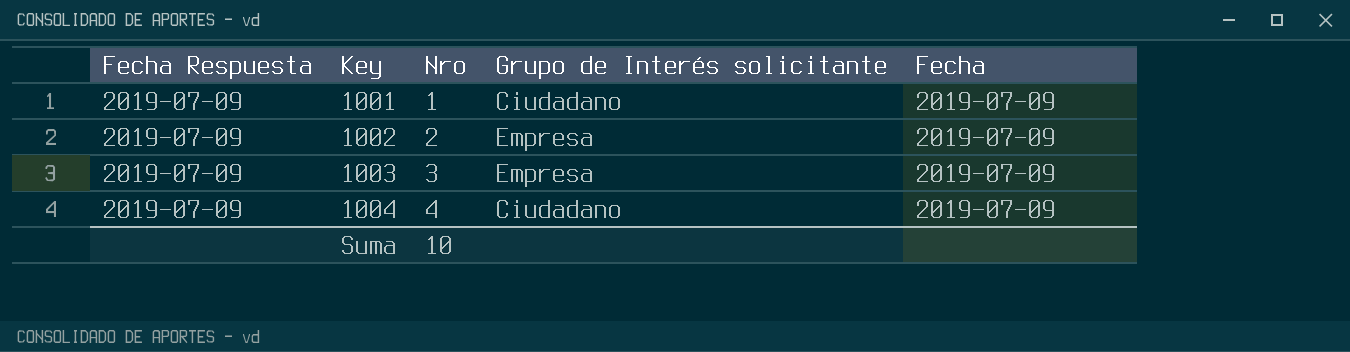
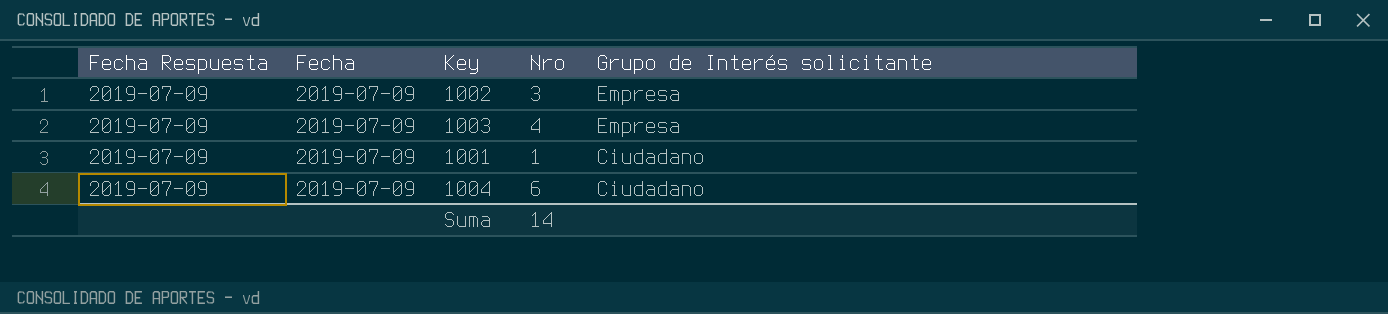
row order: Key ascending -> Grupo de Interés solicitante descending
column Fecha | position: 5 -> 2
1002 | Nro: 2 -> 3
1003 | Nro: 3 -> 4
1004 | Nro: 4 -> 6
Suma | Nro: 10 -> 14

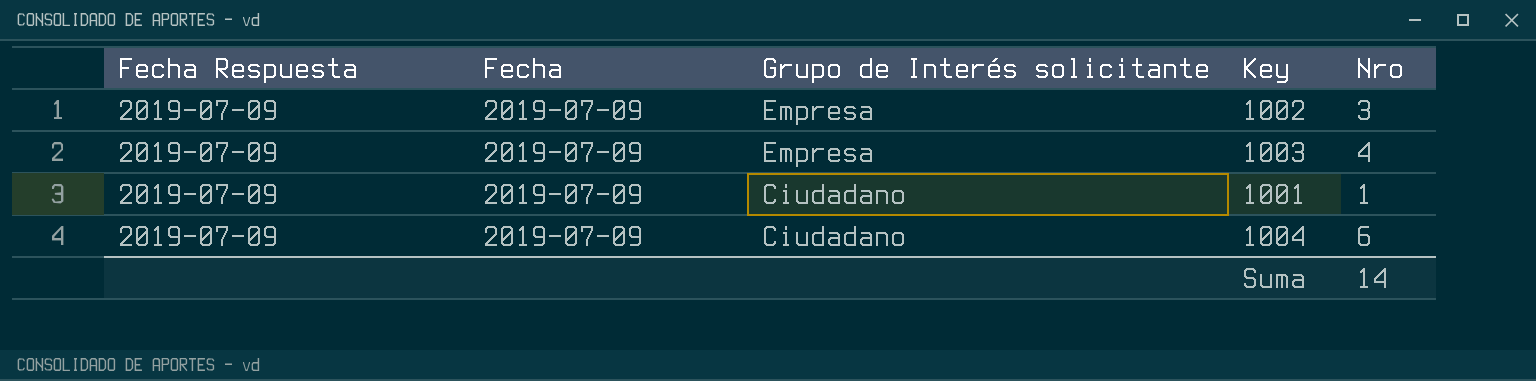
column Grupo de Interés solicitante | position: 5 -> 3

